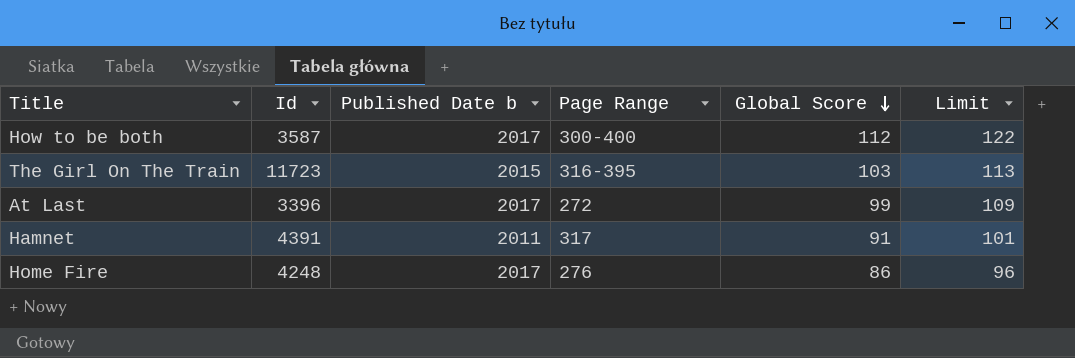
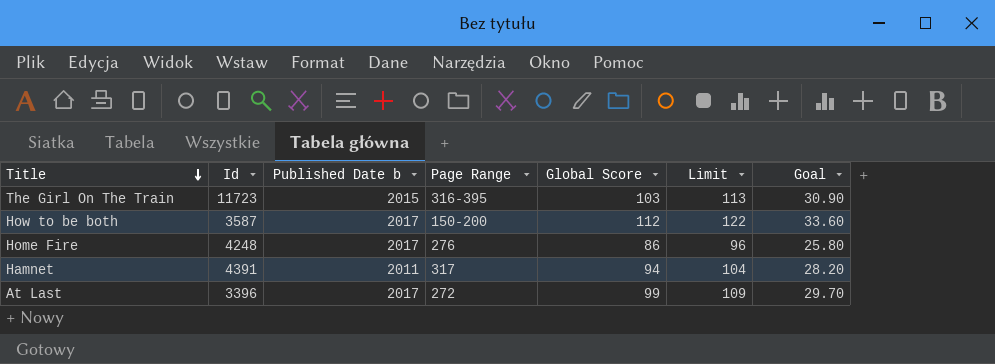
row order: Global Score descending -> Title descending
column Goal | formula: none -> [Global Score] * 0.3
How to be both | Page Range: 300-400 -> 150-200
Hamnet | Global Score: 91 -> 94
Hamnet | Limit: 101 -> 104

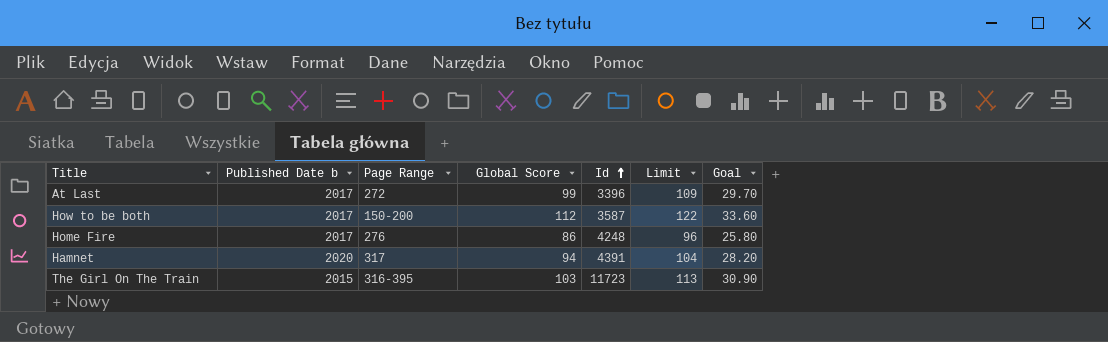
row order: Title descending -> Id ascending
column Id | position: 2 -> 5
Hamnet | Published Date b: 2011 -> 2020

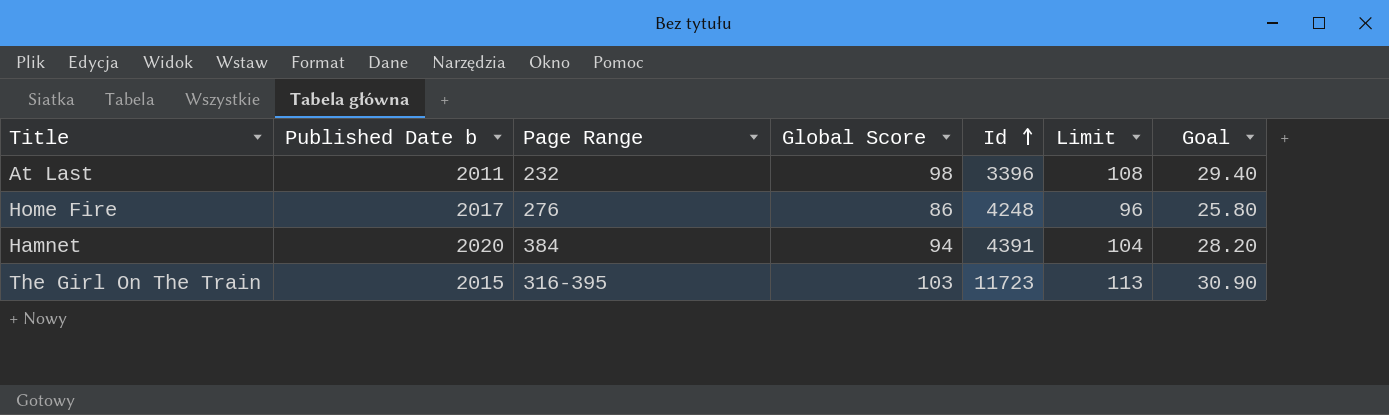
row How to be both: 2017 | 150-200 | 112 | 3587 | 122 | 33.60 -> none
At Last | Published Date b: 2017 -> 2011
At Last | Page Range: 272 -> 232
At Last | Global Score: 99 -> 98
At Last | Limit: 109 -> 108
At Last | Goal: 29.70 -> 29.40
Hamnet | Page Range: 317 -> 384

